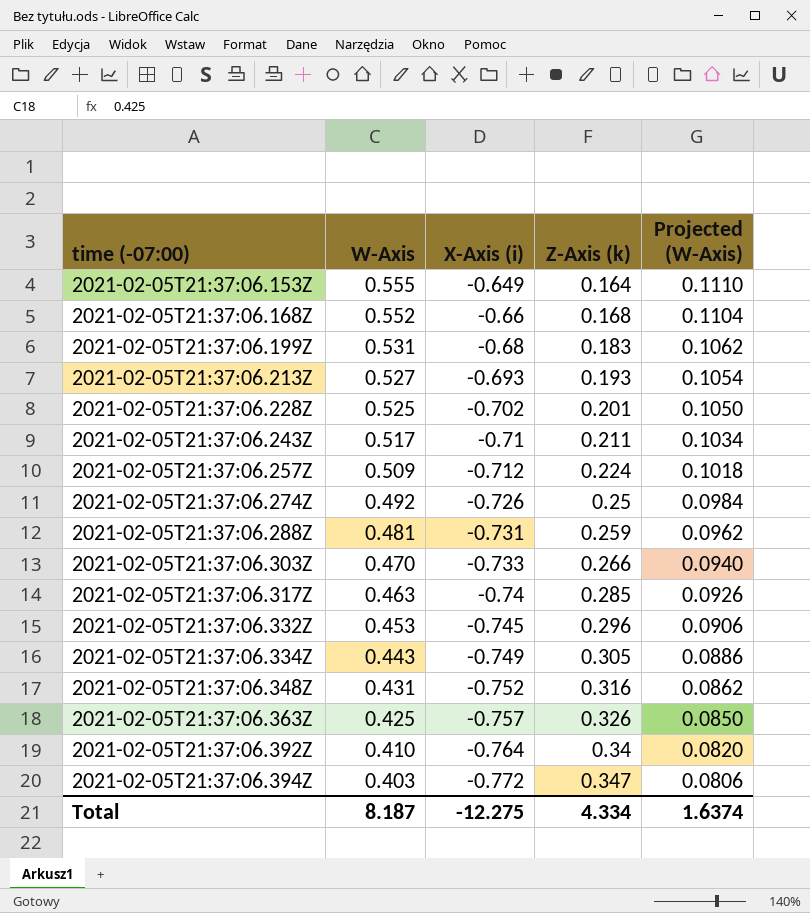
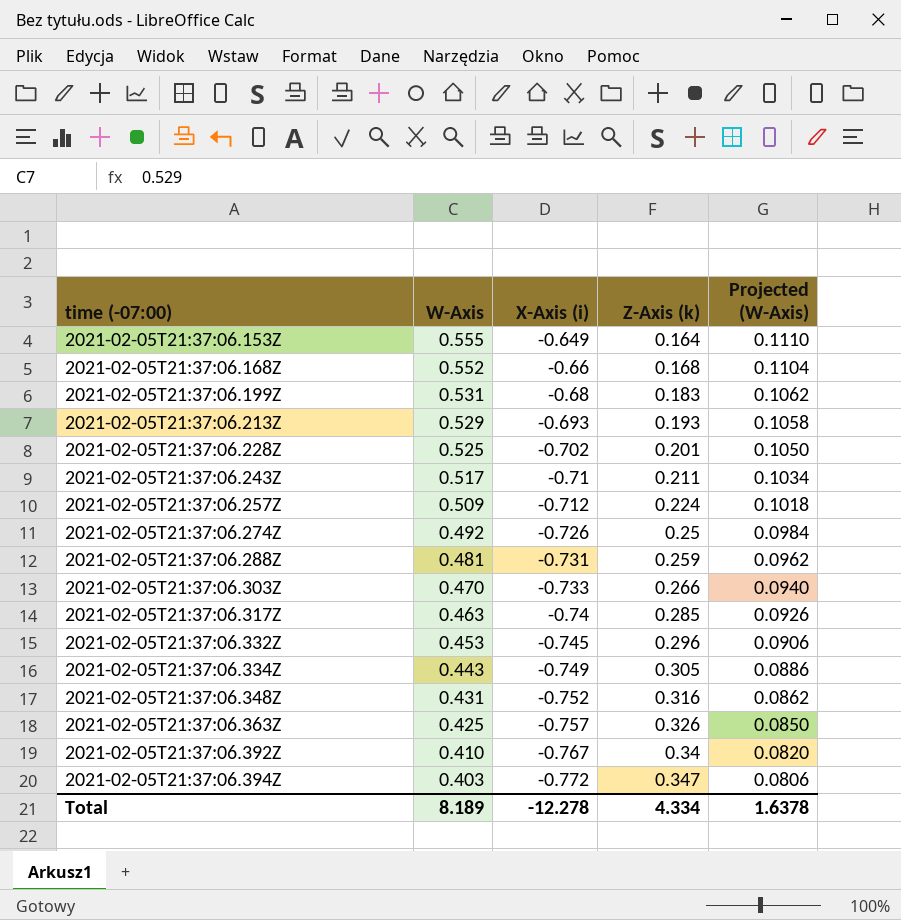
2021-02-05T21:37:06.213Z | W-Axis: 0.527 -> 0.529
2021-02-05T21:37:06.213Z | Projected (W-Axis): 0.1054 -> 0.1058
2021-02-05T21:37:06.392Z | X-Axis (i): -0.764 -> -0.767
Total | W-Axis: 8.187 -> 8.189
Total | X-Axis (i): -12.275 -> -12.278
Total | Projected (W-Axis): 1.6374 -> 1.6378

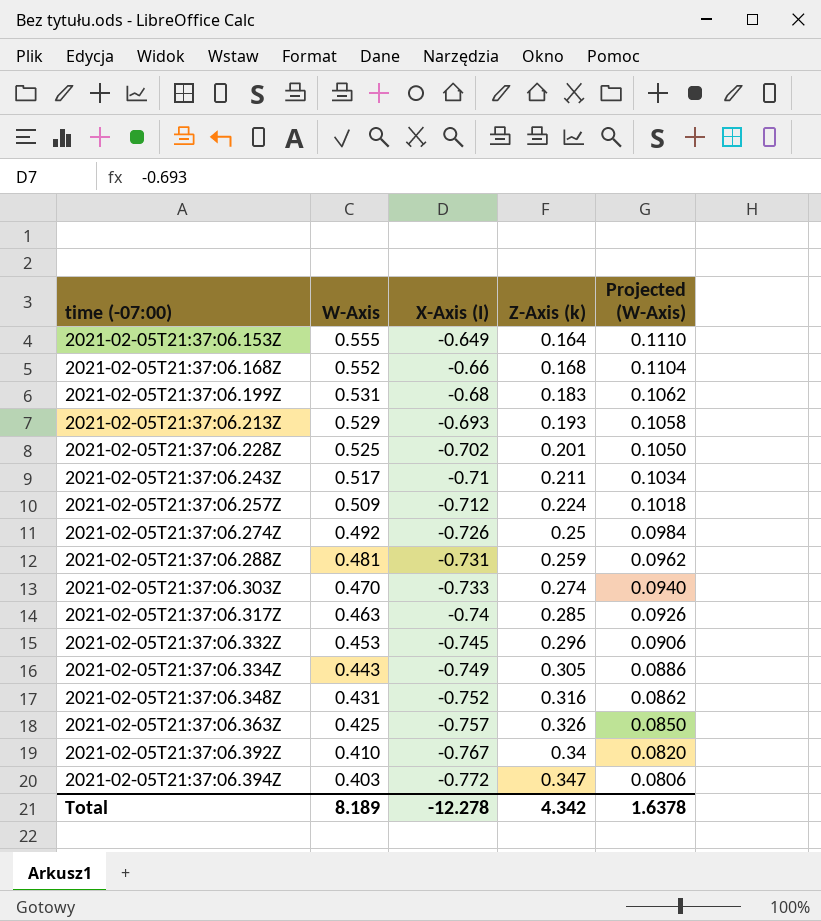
column name: X-Axis (i) -> X-Axis (I)
2021-02-05T21:37:06.303Z | Z-Axis (k): 0.266 -> 0.274
Total | Z-Axis (k): 4.334 -> 4.342

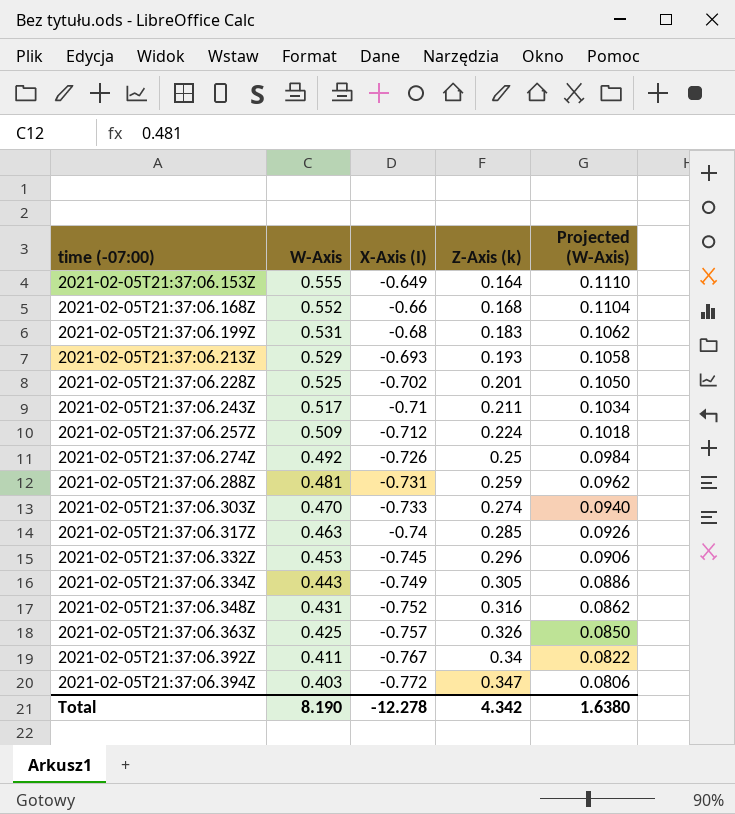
2021-02-05T21:37:06.392Z | W-Axis: 0.410 -> 0.411
2021-02-05T21:37:06.392Z | Projected (W-Axis): 0.0820 -> 0.0822
Total | W-Axis: 8.189 -> 8.190
Total | Projected (W-Axis): 1.6378 -> 1.6380

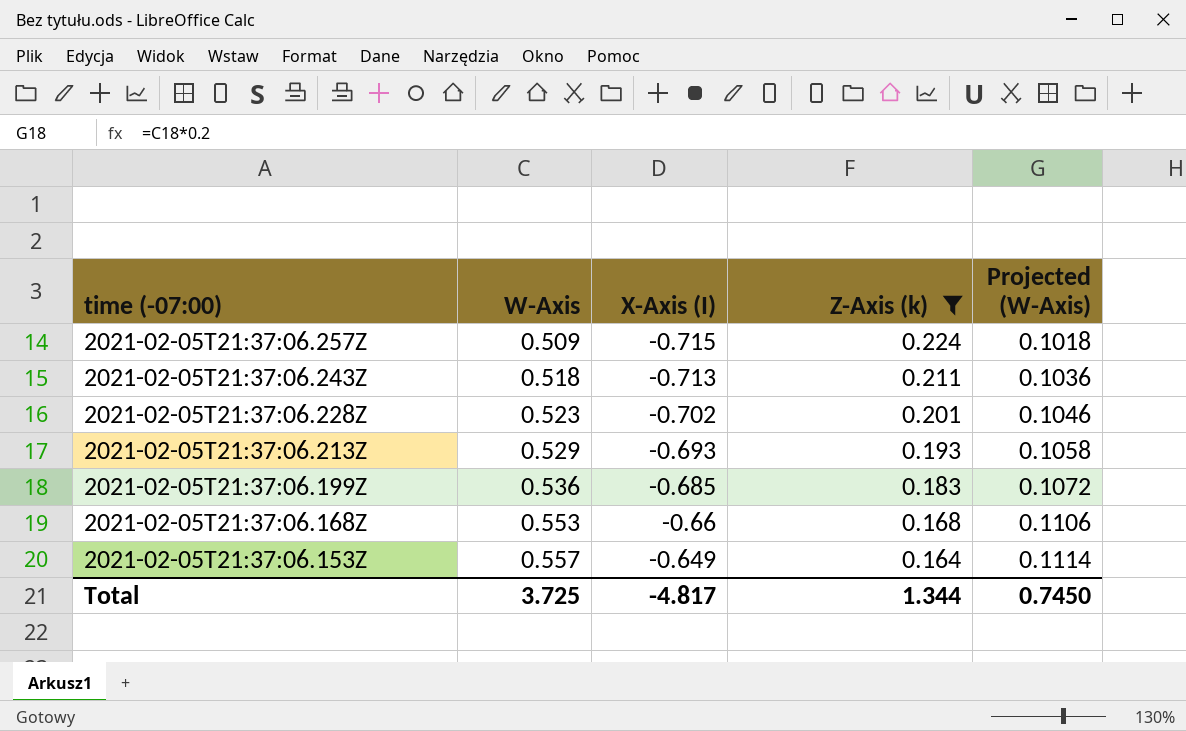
filter: none -> Z-Axis (k) <= 0.224
row order: time (-07:00) ascending -> time (-07:00) descending
2021-02-05T21:37:06.257Z | X-Axis (I): -0.712 -> -0.715
2021-02-05T21:37:06.243Z | W-Axis: 0.517 -> 0.518
2021-02-05T21:37:06.243Z | X-Axis (I): -0.71 -> -0.713
2021-02-05T21:37:06.243Z | Projected (W-Axis): 0.1034 -> 0.1036
2021-02-05T21:37:06.228Z | W-Axis: 0.525 -> 0.523
2021-02-05T21:37:06.228Z | Projected (W-Axis): 0.1050 -> 0.1046
2021-02-05T21:37:06.199Z | W-Axis: 0.531 -> 0.536
2021-02-05T21:37:06.199Z | X-Axis (I): -0.68 -> -0.685
2021-02-05T21:37:06.199Z | Projected (W-Axis): 0.1062 -> 0.1072
2021-02-05T21:37:06.168Z | W-Axis: 0.552 -> 0.553
2021-02-05T21:37:06.168Z | Projected (W-Axis): 0.1104 -> 0.1106
2021-02-05T21:37:06.153Z | W-Axis: 0.555 -> 0.557
2021-02-05T21:37:06.153Z | Projected (W-Axis): 0.1110 -> 0.1114
Total | W-Axis: 8.190 -> 3.725
Total | X-Axis (I): -12.278 -> -4.817
Total | Z-Axis (k): 4.342 -> 1.344
Total | Projected (W-Axis): 1.6380 -> 0.7450

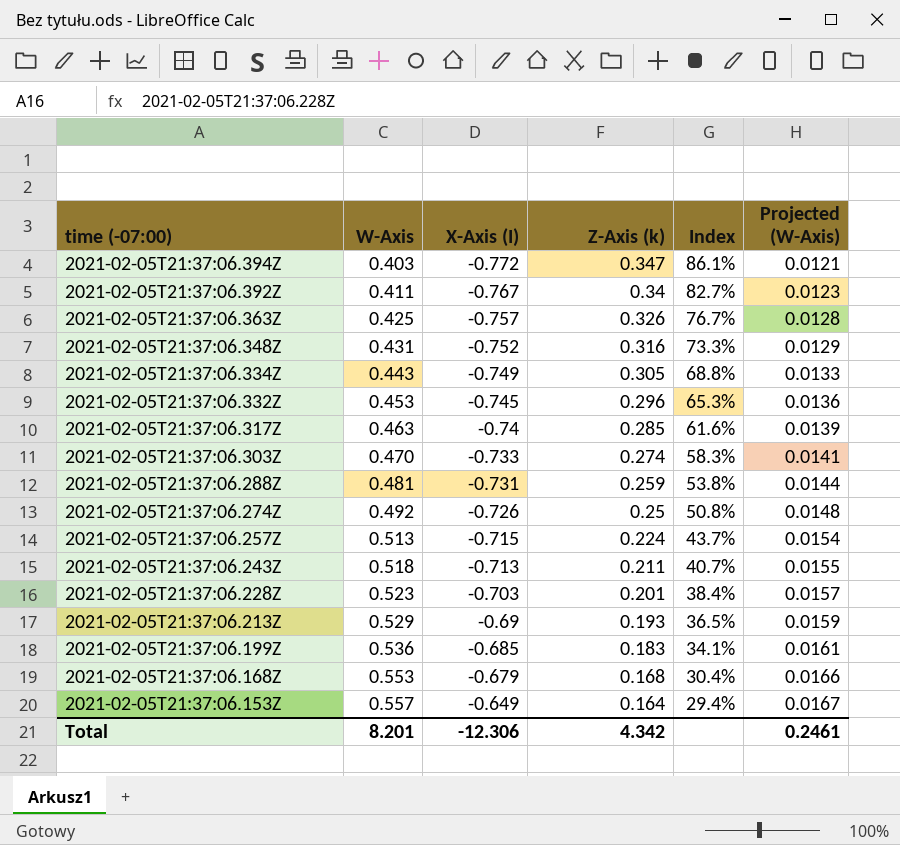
filter: Z-Axis (k) <= 0.224 -> none
column Index | formula: none -> [Z-Axis (k)] / [W-Axis]
column Projected (W-Axis) | formula: [W-Axis] * 0.2 -> [W-Axis] * 0.03
2021-02-05T21:37:06.257Z | W-Axis: 0.509 -> 0.513
2021-02-05T21:37:06.228Z | X-Axis (I): -0.702 -> -0.703
2021-02-05T21:37:06.213Z | X-Axis (I): -0.693 -> -0.69
2021-02-05T21:37:06.168Z | X-Axis (I): -0.66 -> -0.679
Total | W-Axis: 3.725 -> 8.201
Total | X-Axis (I): -4.817 -> -12.306
Total | Z-Axis (k): 1.344 -> 4.342
Total | Projected (W-Axis): 0.7450 -> 0.2461

